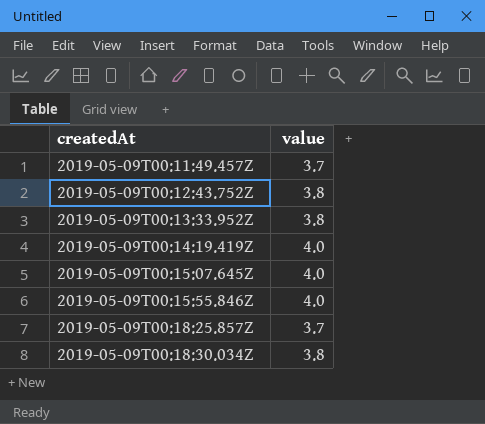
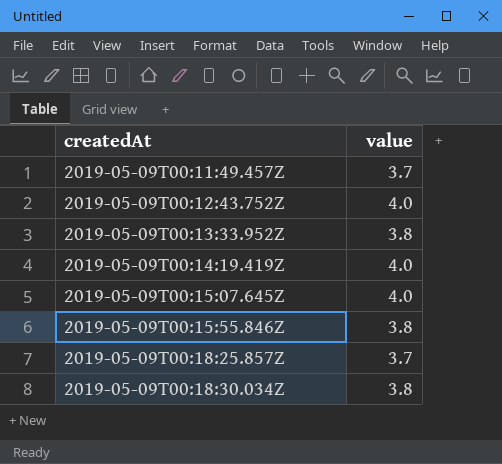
2019-05-09T00:12:43.752Z | value: 3.8 -> 4.0
2019-05-09T00:15:55.846Z | value: 4.0 -> 3.8

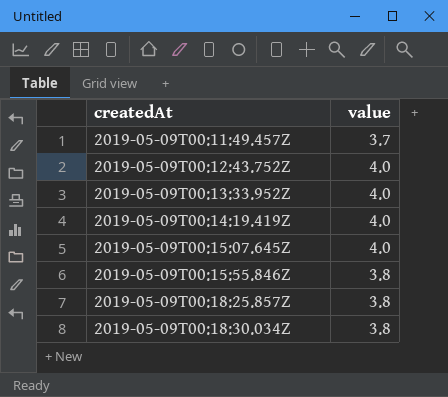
2019-05-09T00:13:33.952Z | value: 3.8 -> 4.0
2019-05-09T00:18:25.857Z | value: 3.7 -> 3.8

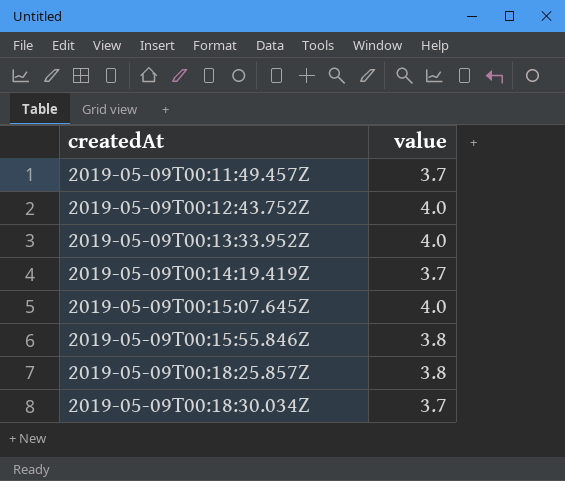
2019-05-09T00:14:19.419Z | value: 4.0 -> 3.7
2019-05-09T00:18:30.034Z | value: 3.8 -> 3.7

